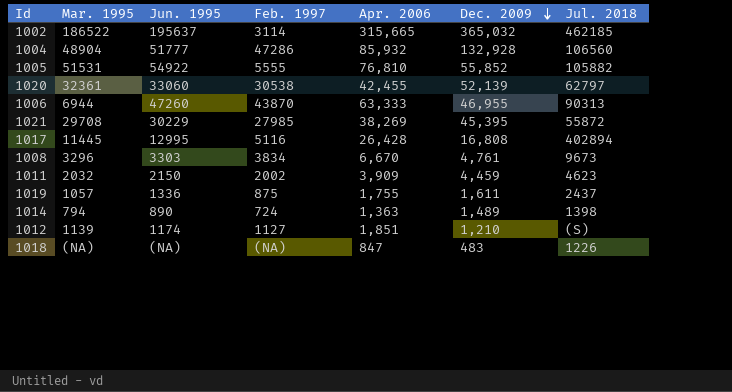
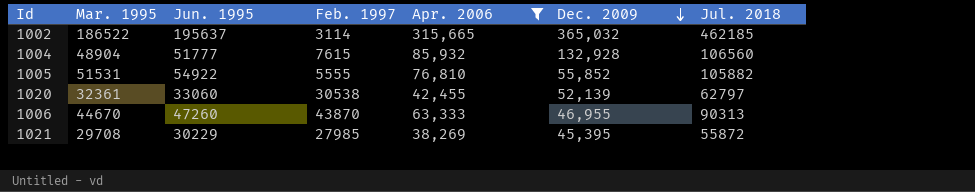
filter: none -> Apr. 2006 >= 38,269
1004 | Feb. 1997: 47286 -> 7615
1006 | Mar. 1995: 6944 -> 44670

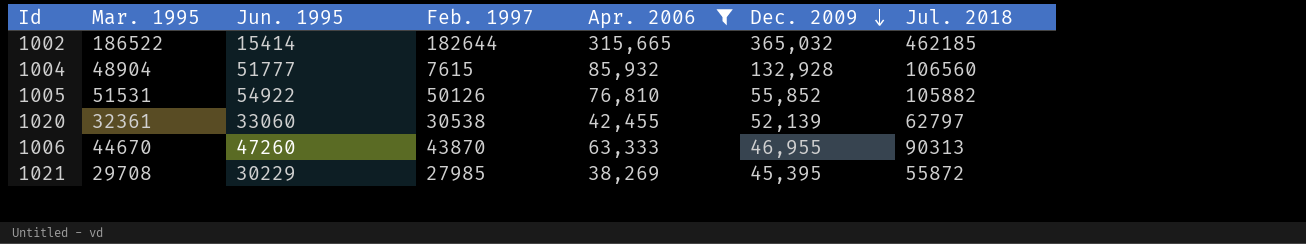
1002 | Jun. 1995: 195637 -> 15414
1002 | Feb. 1997: 3114 -> 182644
1005 | Feb. 1997: 5555 -> 50126

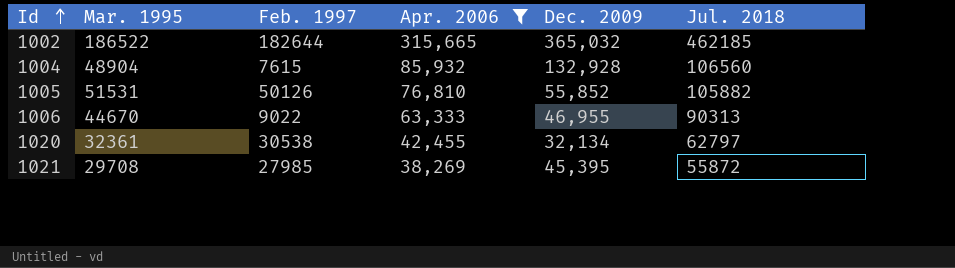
row order: Dec. 2009 descending -> Id ascending
column Jun. 1995 | position: 3 -> none
1006 | Feb. 1997: 43870 -> 9022
1020 | Dec. 2009: 52,139 -> 32,134

